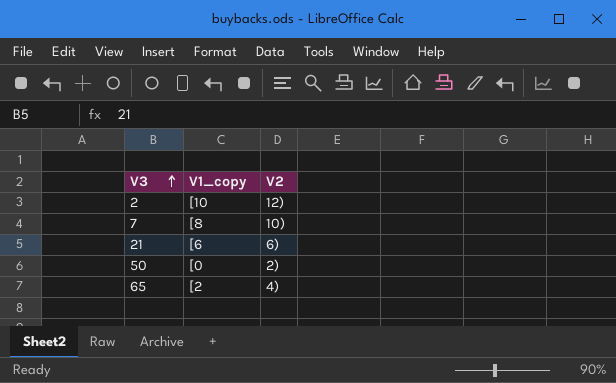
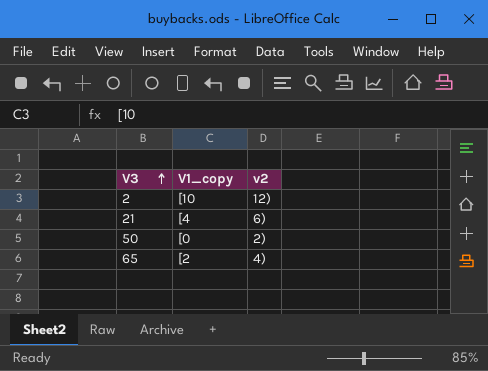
column name: V2 -> v2
row 7: [8 | 10) -> none
21 | V1_copy: [6 -> [4

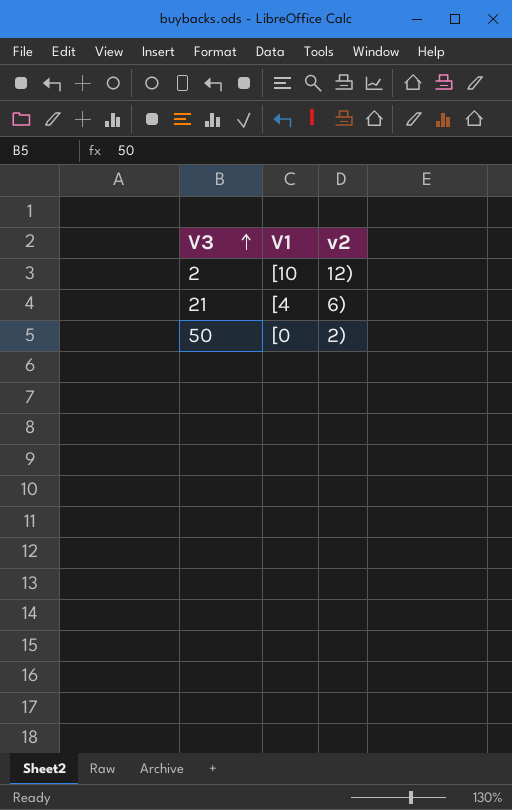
column name: V1_copy -> V1
row 65: [2 | 4) -> none

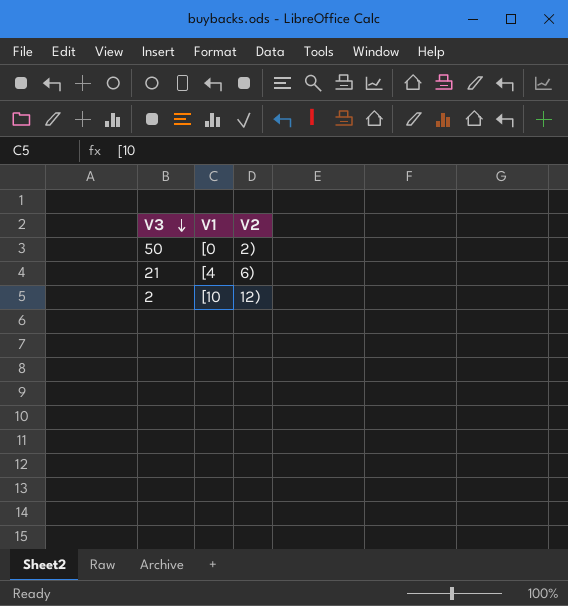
row order: V3 ascending -> V3 descending
column name: v2 -> V2

